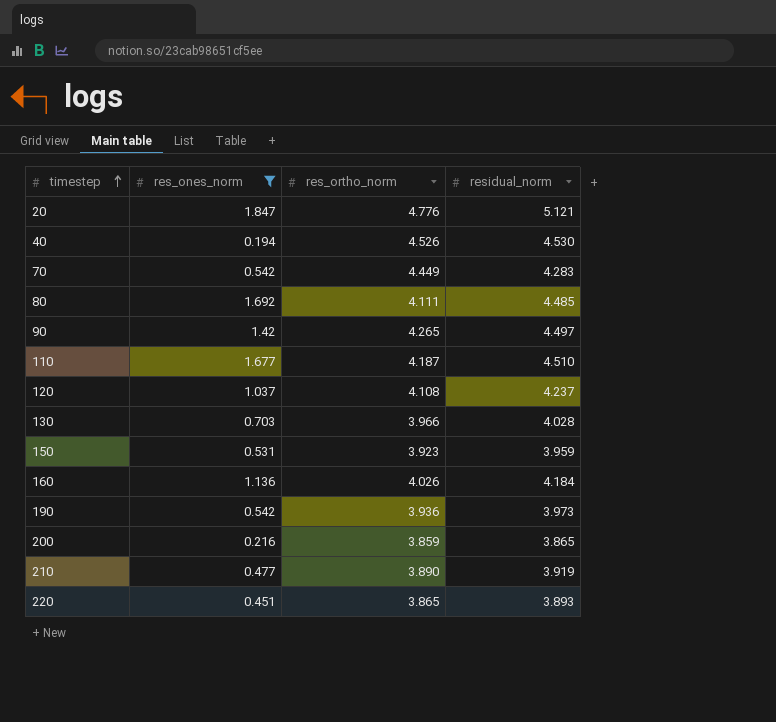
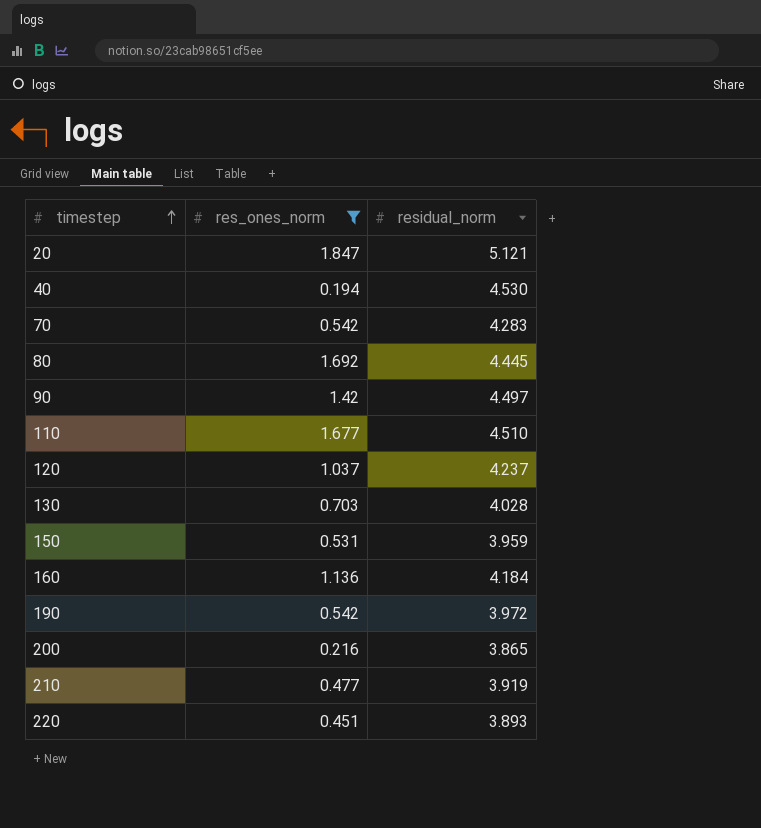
column res_ortho_norm | position: 3 -> none
80 | residual_norm: 4.485 -> 4.445
190 | residual_norm: 3.973 -> 3.972

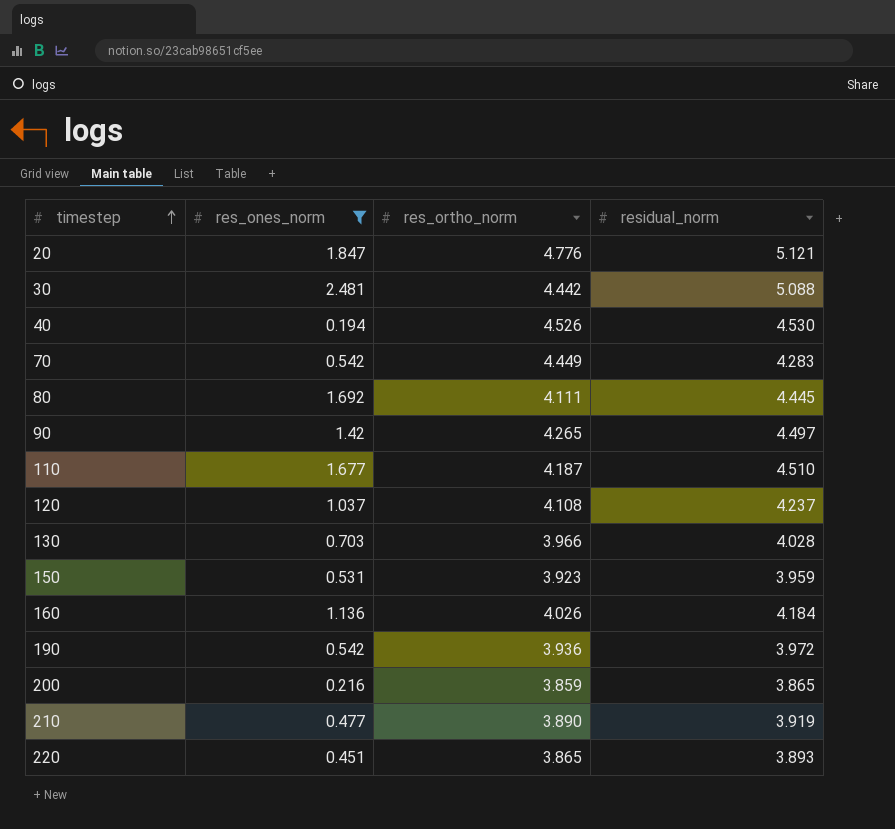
column res_ortho_norm | position: none -> 3
row 30: none -> 2.481 | 4.442 | 5.088

